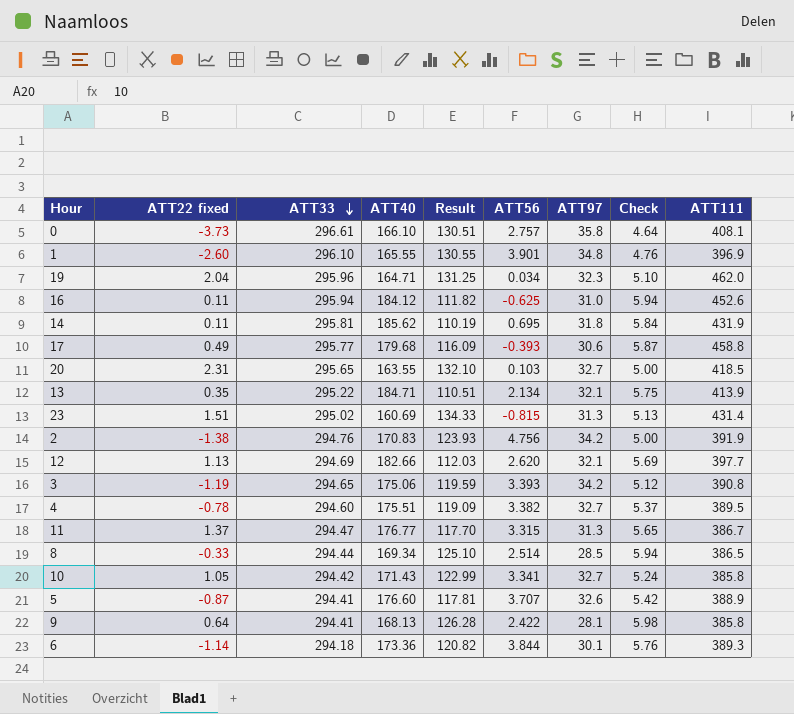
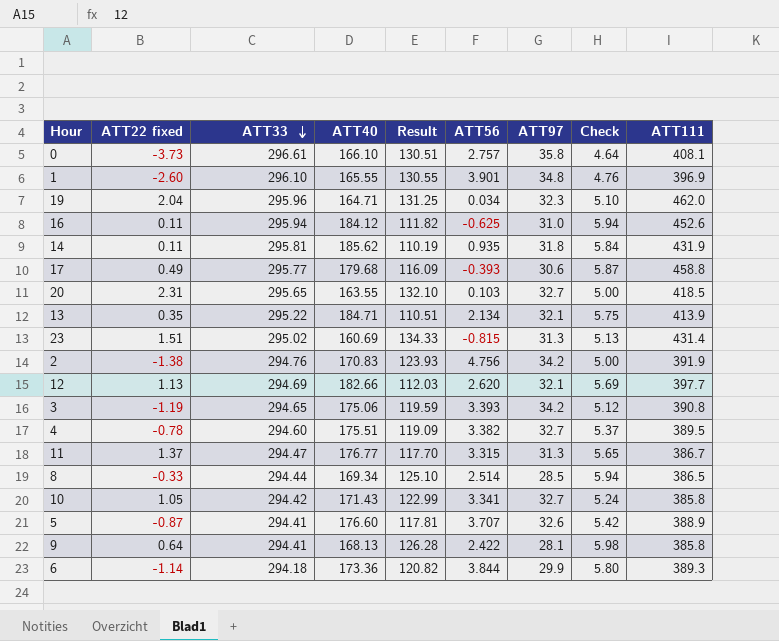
14 | ATT56: 0.695 -> 0.935
6 | ATT97: 30.1 -> 29.9
6 | Check: 5.76 -> 5.80

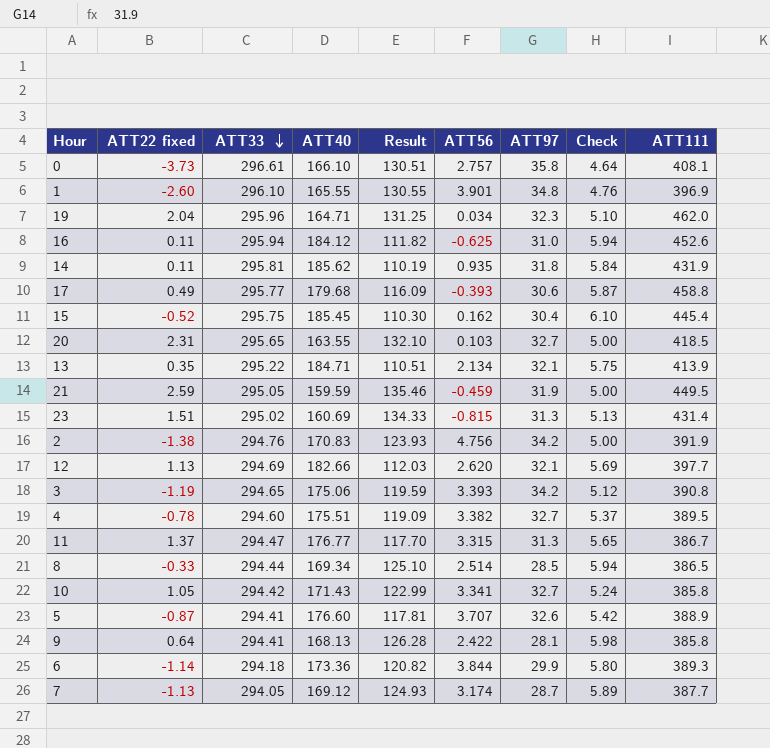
row 15: none -> -0.52 | 295.75 | 185.45 | 110.30 | 0.162 | 30.4 | 6.10 | 445.4
row 21: none -> 2.59 | 295.05 | 159.59 | 135.46 | -0.459 | 31.9 | 5.00 | 449.5
row 7: none -> -1.13 | 294.05 | 169.12 | 124.93 | 3.174 | 28.7 | 5.89 | 387.7

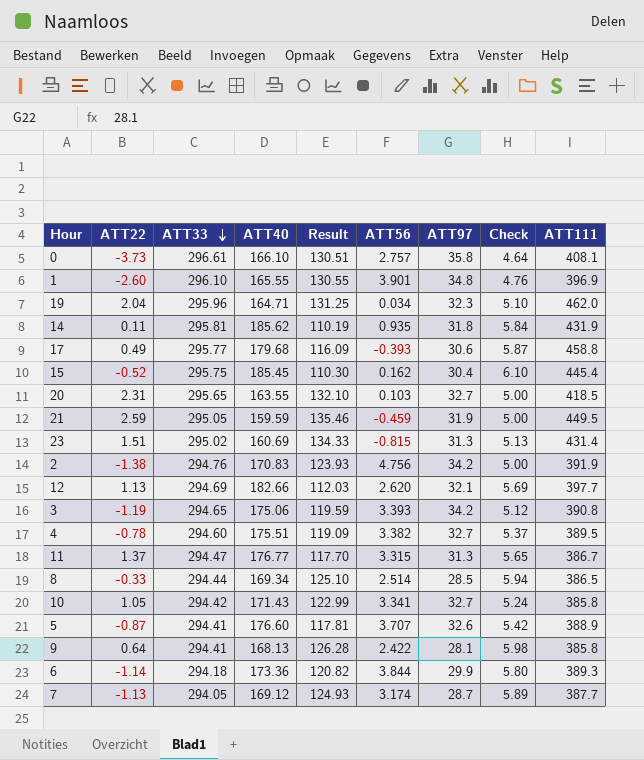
column name: ATT22 fixed -> ATT22
row 16: 0.11 | 295.94 | 184.12 | 111.82 | -0.625 | 31.0 | 5.94 | 452.6 -> none
row 13: 0.35 | 295.22 | 184.71 | 110.51 | 2.134 | 32.1 | 5.75 | 413.9 -> none

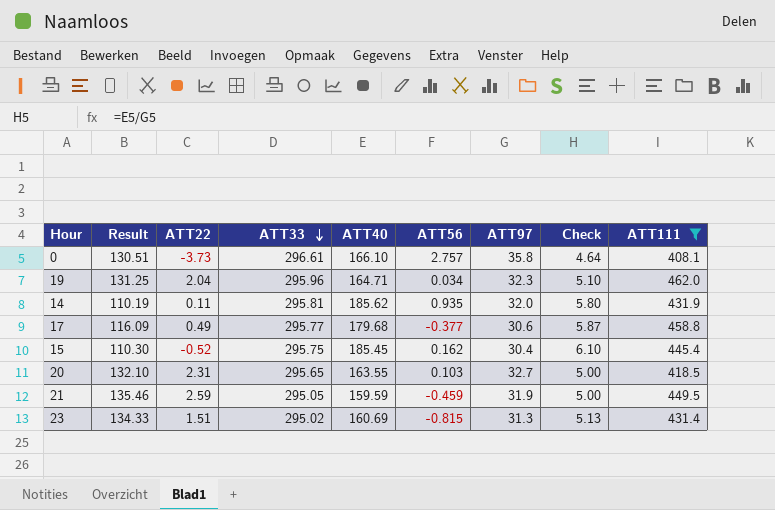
filter: none -> ATT111 >= 408.1
column Result | position: 5 -> 2
14 | ATT97: 31.8 -> 32.0
14 | Check: 5.84 -> 5.80
17 | ATT56: -0.393 -> -0.377

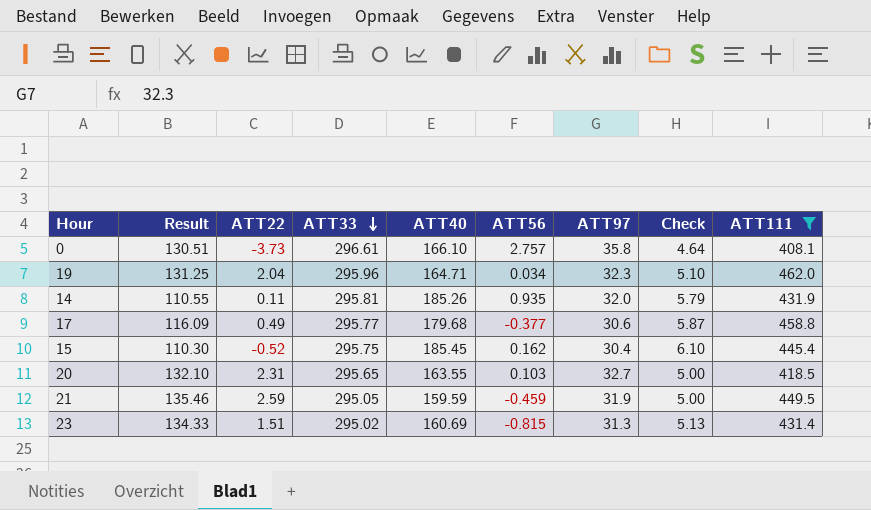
14 | Result: 110.19 -> 110.55
14 | ATT40: 185.62 -> 185.26
14 | Check: 5.80 -> 5.79

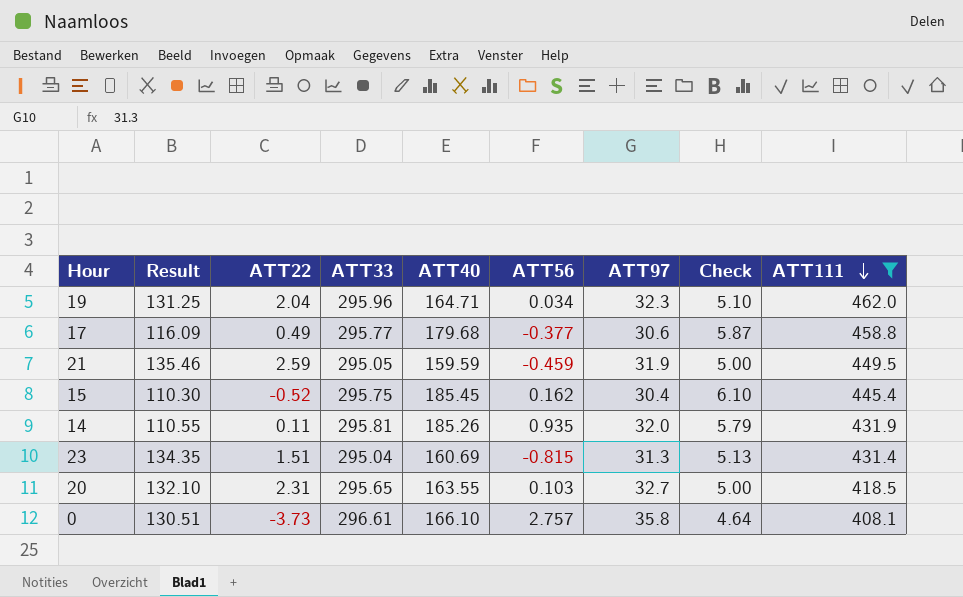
row order: ATT33 descending -> ATT111 descending
23 | Result: 134.33 -> 134.35
23 | ATT33: 295.02 -> 295.04

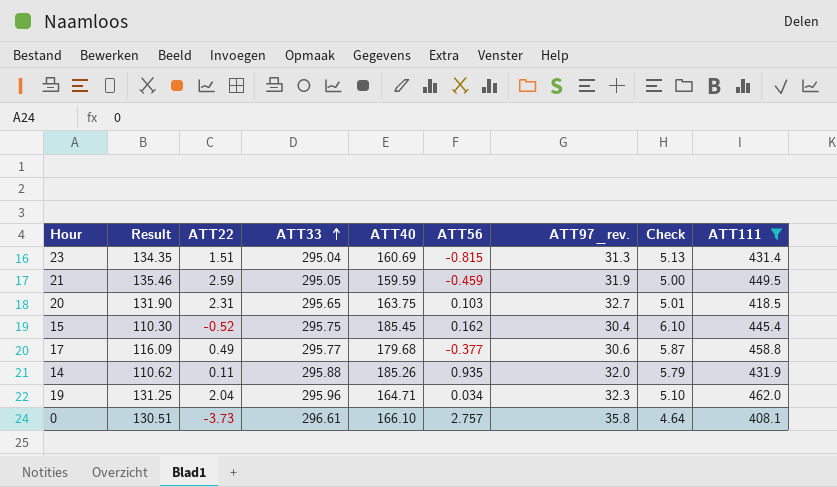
row order: ATT111 descending -> ATT33 ascending
column name: ATT97 -> ATT97_rev.
20 | Result: 132.10 -> 131.90
20 | ATT40: 163.55 -> 163.75
20 | Check: 5.00 -> 5.01
14 | Result: 110.55 -> 110.62
14 | ATT33: 295.81 -> 295.88

